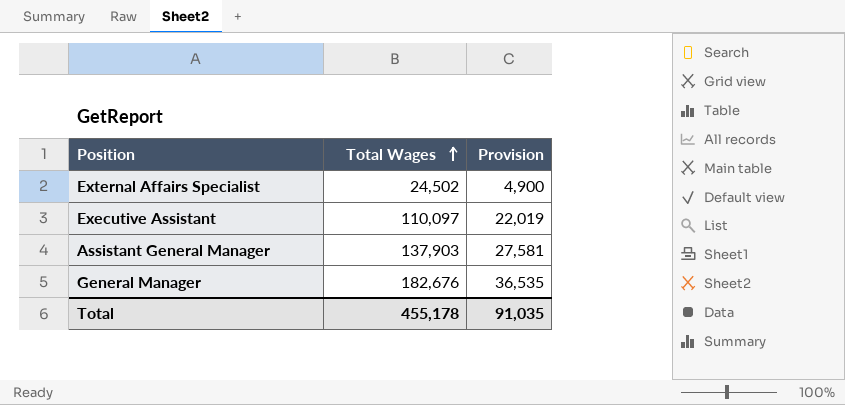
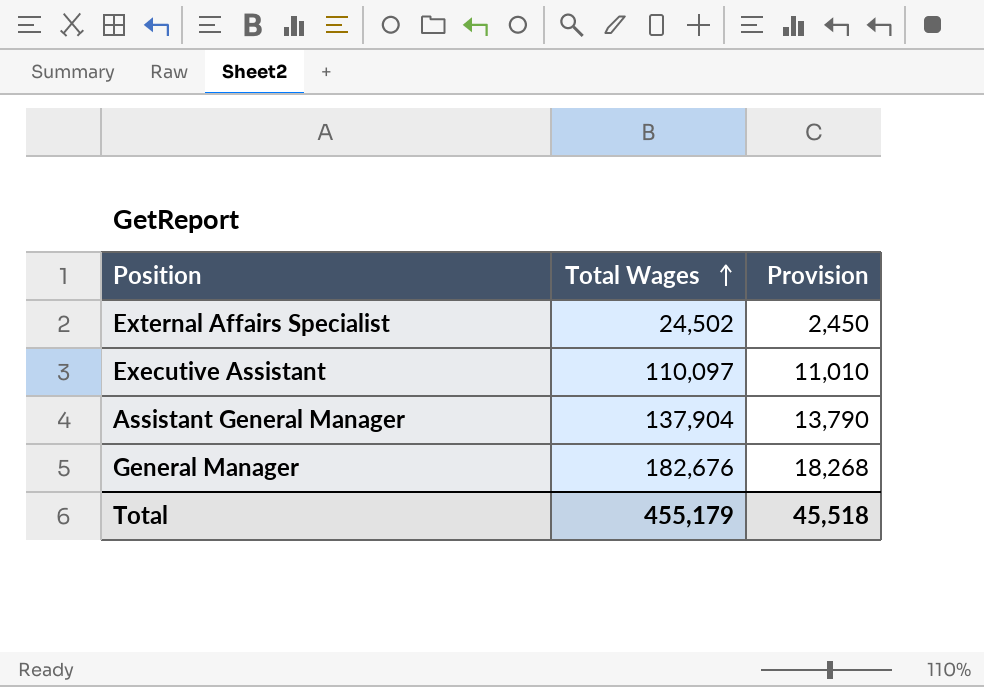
column Provision | formula: [Total Wages] * 0.2 -> [Total Wages] * 0.1
Assistant General Manager | Total Wages: 137,903 -> 137,904
Total | Total Wages: 455,178 -> 455,179
Total | Provision: 91,035 -> 45,518

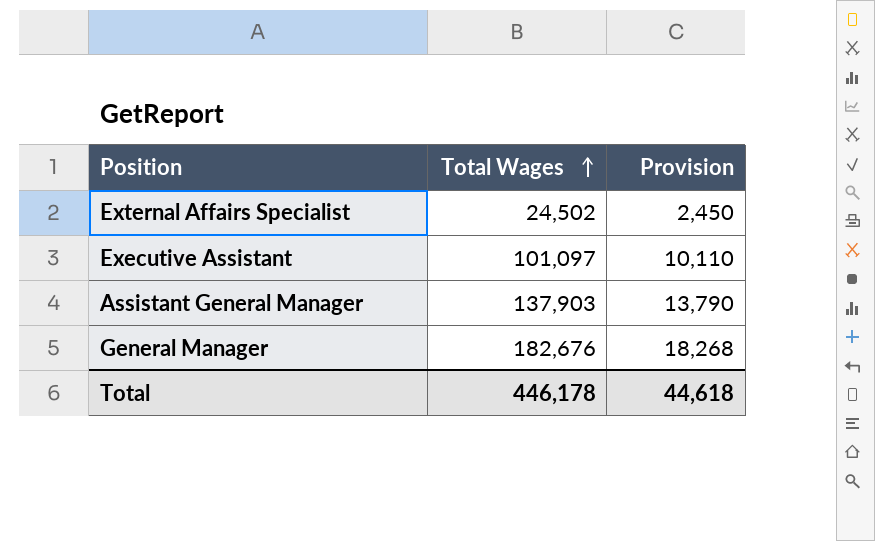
Executive Assistant | Total Wages: 110,097 -> 101,097
Executive Assistant | Provision: 11,010 -> 10,110
Assistant General Manager | Total Wages: 137,904 -> 137,903
Total | Total Wages: 455,179 -> 446,178
Total | Provision: 45,518 -> 44,618

